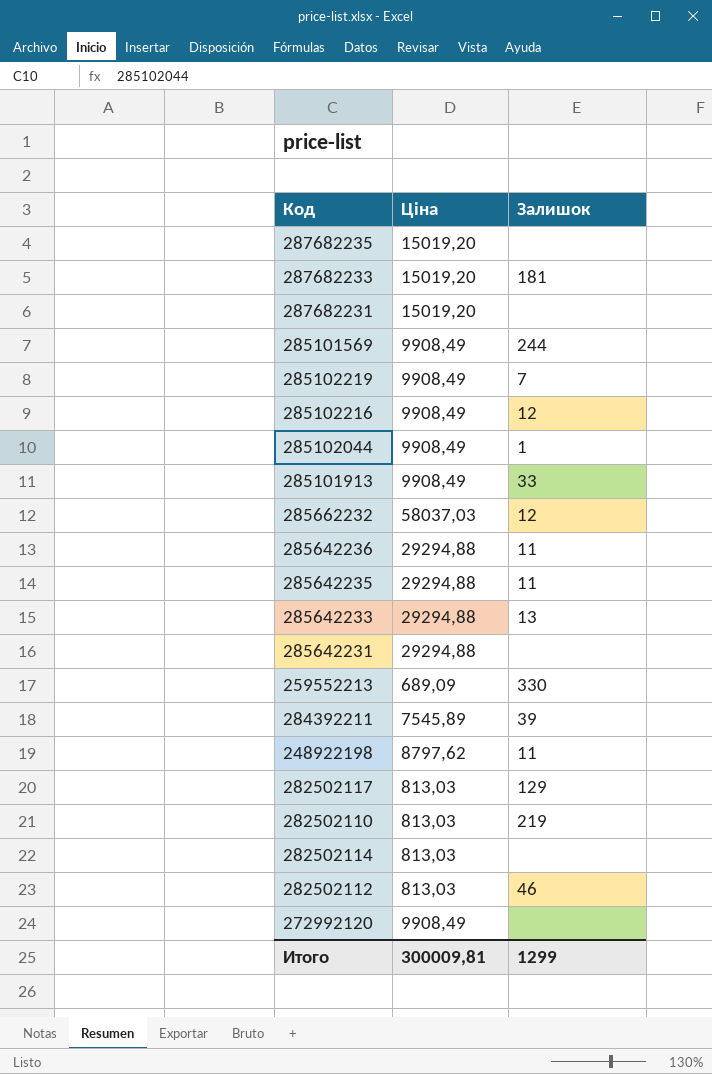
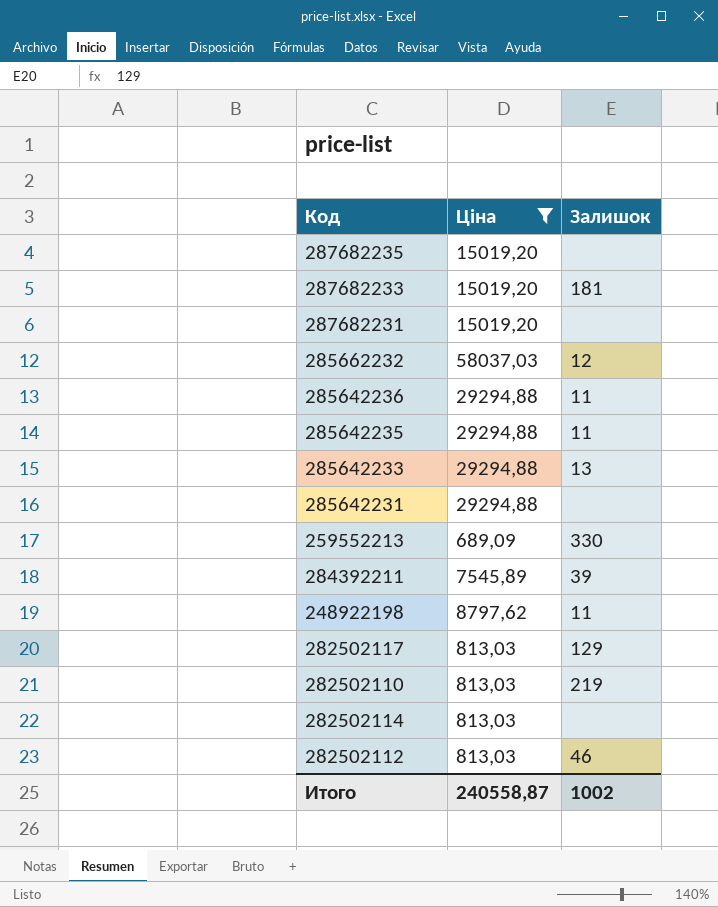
filter: none -> Ціна != 9908,49
Итого | Ціна: 300009,81 -> 240558,87
Итого | Залишок: 1299 -> 1002

